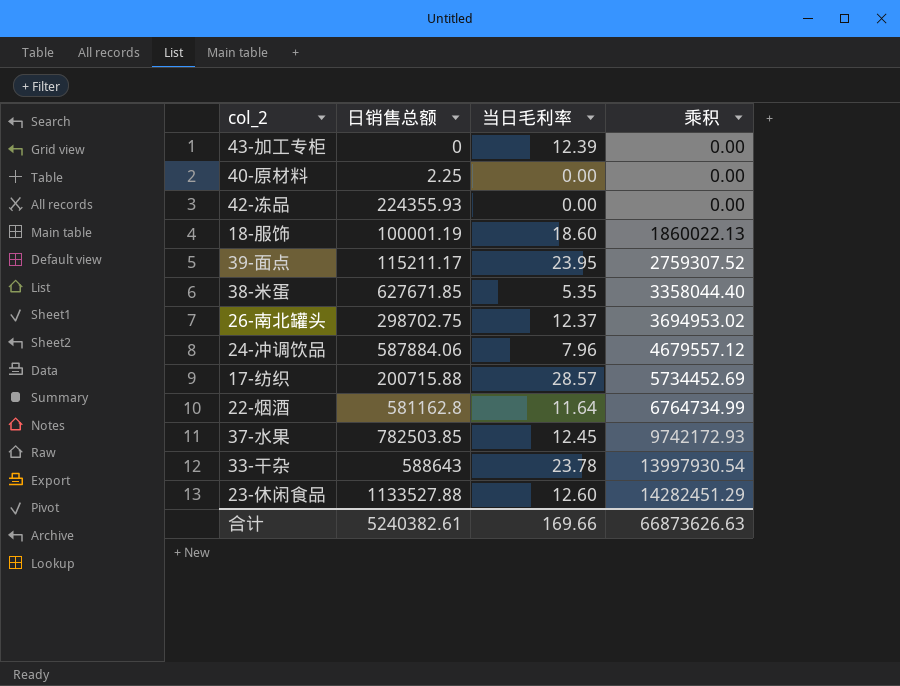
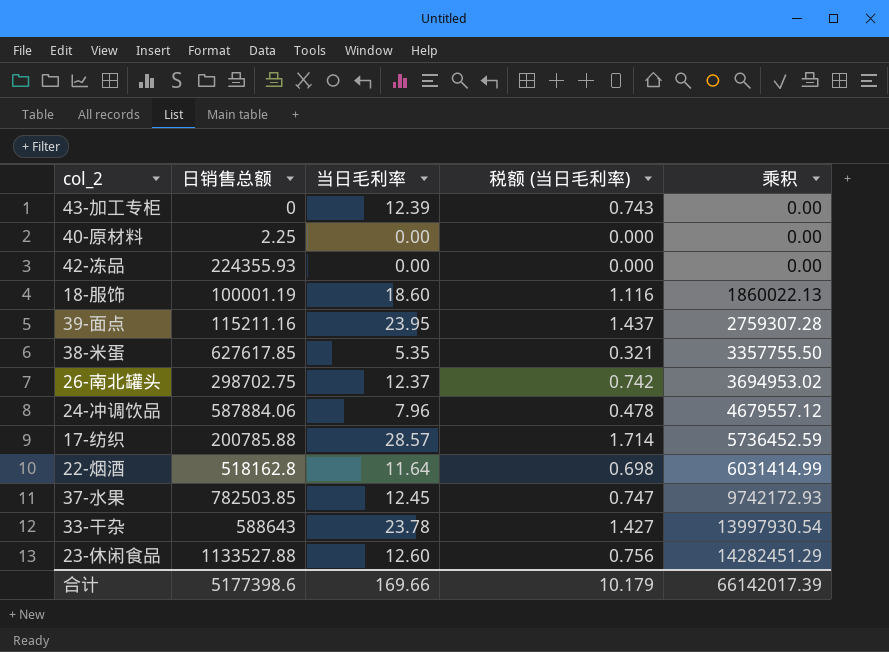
column 税额 (当日毛利率) | formula: none -> [当日毛利率] * 0.06
39-面点 | 日销售总额: 115211.17 -> 115211.16
39-面点 | 乘积: 2759307.52 -> 2759307.28
38-米蛋 | 日销售总额: 627671.85 -> 627617.85
38-米蛋 | 乘积: 3358044.40 -> 3357755.50
17-纺织 | 日销售总额: 200715.88 -> 200785.88
17-纺织 | 乘积: 5734452.69 -> 5736452.59
22-烟酒 | 日销售总额: 581162.8 -> 518162.8
22-烟酒 | 乘积: 6764734.99 -> 6031414.99
合计 | 日销售总额: 5240382.61 -> 5177398.6
合计 | 乘积: 66873626.63 -> 66142017.39

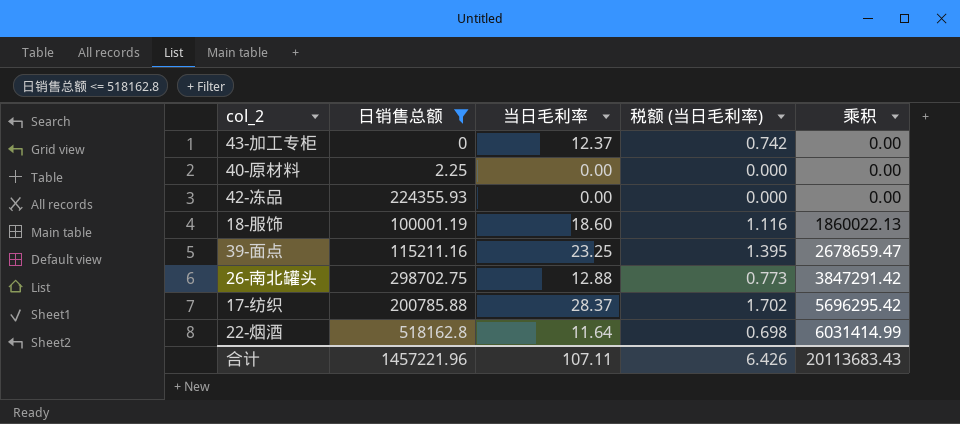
filter: none -> 日销售总额 <= 518162.8
43-加工专柜 | 当日毛利率: 12.39 -> 12.37
43-加工专柜 | 税额 (当日毛利率): 0.743 -> 0.742
39-面点 | 当日毛利率: 23.95 -> 23.25
39-面点 | 税额 (当日毛利率): 1.437 -> 1.395
39-面点 | 乘积: 2759307.28 -> 2678659.47
26-南北罐头 | 当日毛利率: 12.37 -> 12.88
26-南北罐头 | 税额 (当日毛利率): 0.742 -> 0.773
26-南北罐头 | 乘积: 3694953.02 -> 3847291.42
17-纺织 | 当日毛利率: 28.57 -> 28.37
17-纺织 | 税额 (当日毛利率): 1.714 -> 1.702
17-纺织 | 乘积: 5736452.59 -> 5696295.42
合计 | 日销售总额: 5177398.6 -> 1457221.96
合计 | 当日毛利率: 169.66 -> 107.11
合计 | 税额 (当日毛利率): 10.179 -> 6.426
合计 | 乘积: 66142017.39 -> 20113683.43

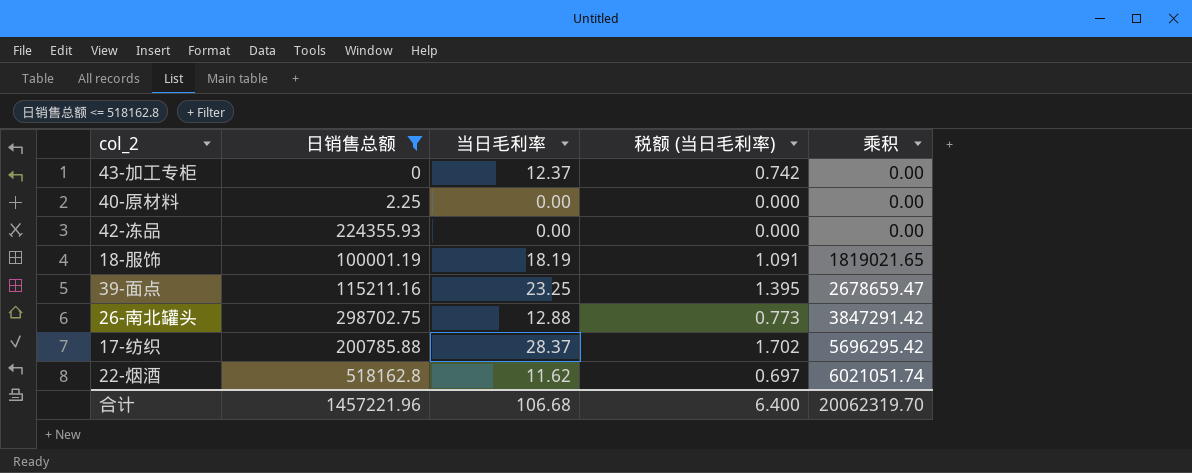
18-服饰 | 当日毛利率: 18.60 -> 18.19
18-服饰 | 税额 (当日毛利率): 1.116 -> 1.091
18-服饰 | 乘积: 1860022.13 -> 1819021.65
22-烟酒 | 当日毛利率: 11.64 -> 11.62
22-烟酒 | 税额 (当日毛利率): 0.698 -> 0.697
22-烟酒 | 乘积: 6031414.99 -> 6021051.74
合计 | 当日毛利率: 107.11 -> 106.68
合计 | 税额 (当日毛利率): 6.426 -> 6.400
合计 | 乘积: 20113683.43 -> 20062319.70

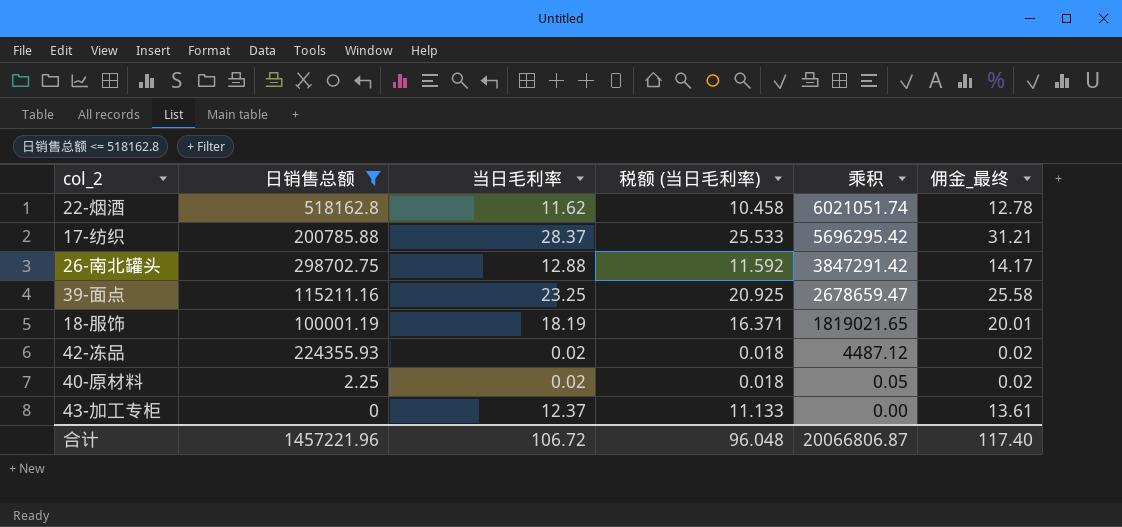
row order: 乘积 ascending -> 乘积 descending
column 税额 (当日毛利率) | formula: [当日毛利率] * 0.06 -> [当日毛利率] * 0.9
column 佣金_最终 | formula: none -> [当日毛利率] * 1.1
42-冻品 | 当日毛利率: 0.00 -> 0.02
42-冻品 | 乘积: 0.00 -> 4487.12
40-原材料 | 当日毛利率: 0.00 -> 0.02
40-原材料 | 乘积: 0.00 -> 0.05
合计 | 当日毛利率: 106.68 -> 106.72
合计 | 税额 (当日毛利率): 6.400 -> 96.048
合计 | 乘积: 20062319.70 -> 20066806.87

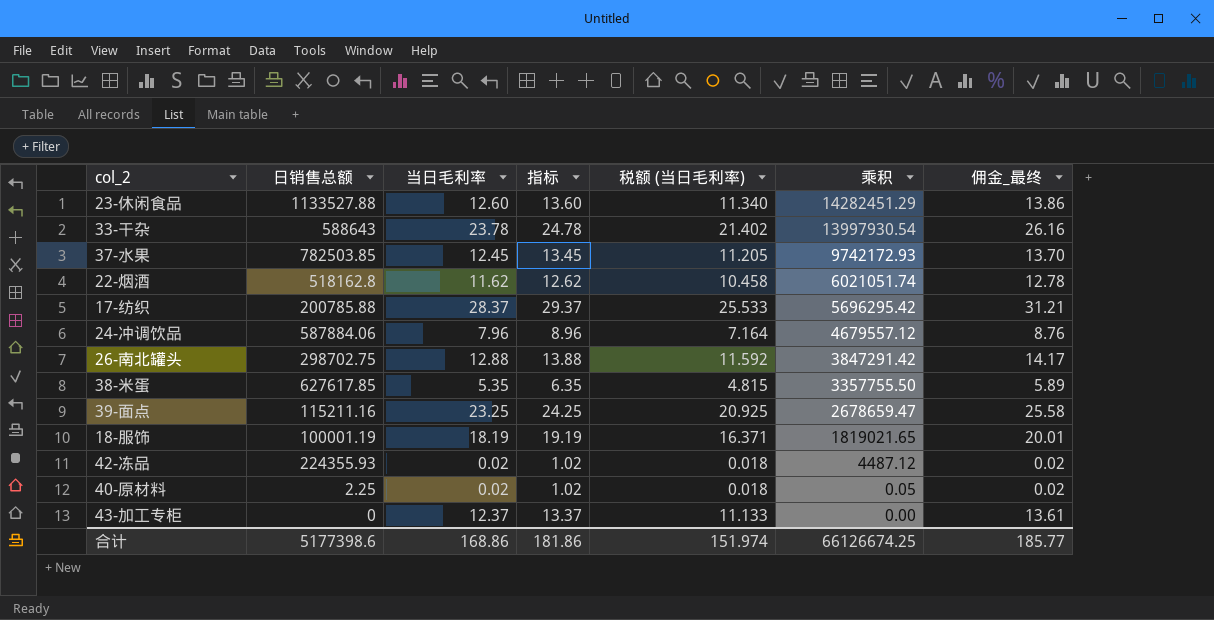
filter: 日销售总额 <= 518162.8 -> none
column 指标 | formula: none -> [当日毛利率] + 1
合计 | 日销售总额: 1457221.96 -> 5177398.6
合计 | 当日毛利率: 106.72 -> 168.86
合计 | 税额 (当日毛利率): 96.048 -> 151.974
合计 | 乘积: 20066806.87 -> 66126674.25
合计 | 佣金_最终: 117.40 -> 185.77

